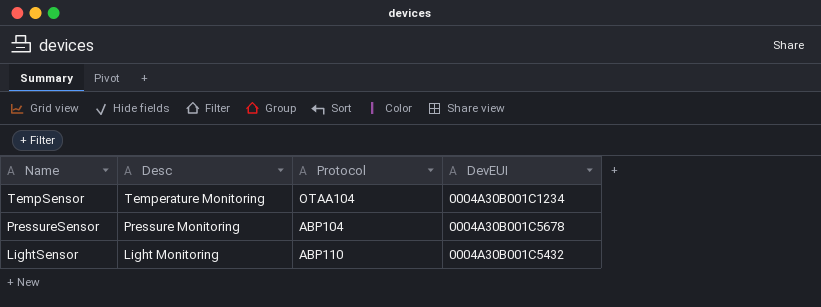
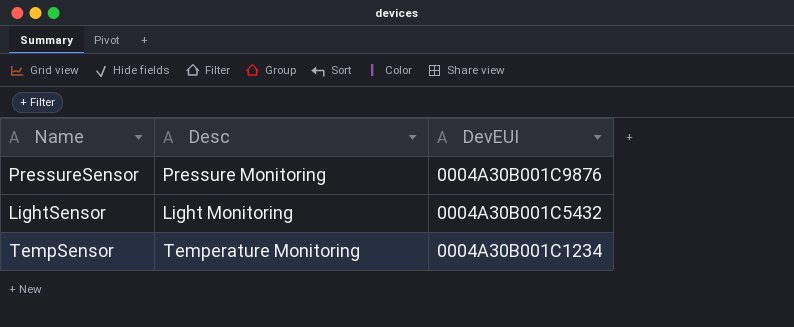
row order: Name descending -> DevEUI descending
column Protocol | position: 3 -> none
PressureSensor | DevEUI: 0004A30B001C5678 -> 0004A30B001C9876

